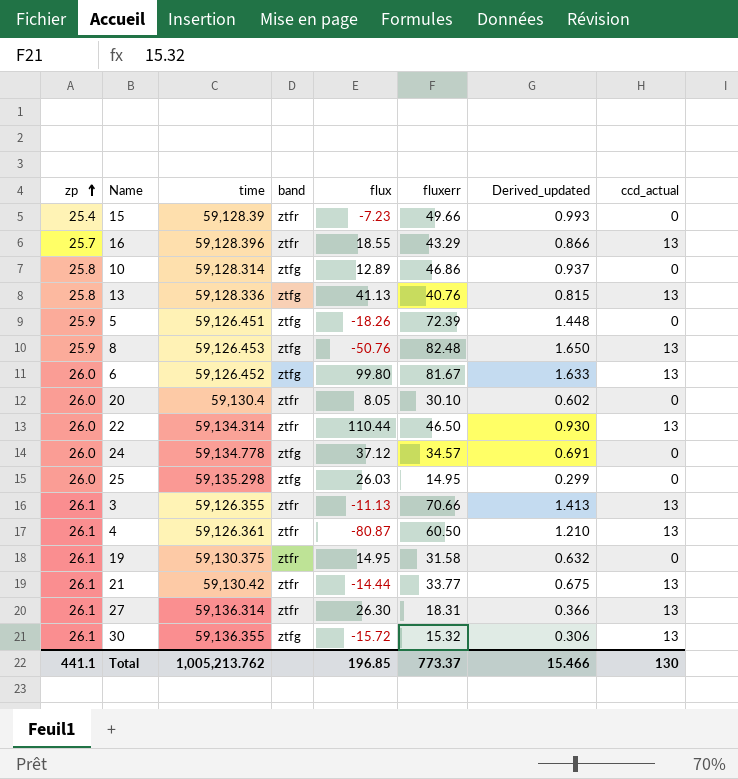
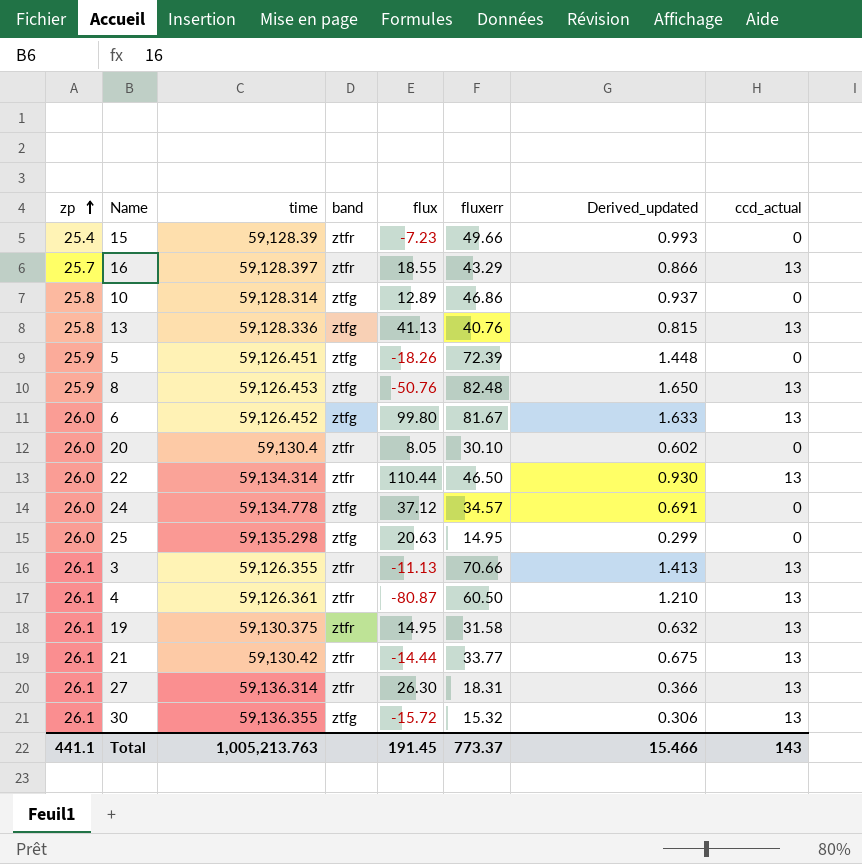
16 | time: 59,128.396 -> 59,128.397
25 | flux: 26.03 -> 20.63
19 | ccd_actual: 0 -> 13
Total | time: 1,005,213.762 -> 1,005,213.763
Total | flux: 196.85 -> 191.45
Total | ccd_actual: 130 -> 143

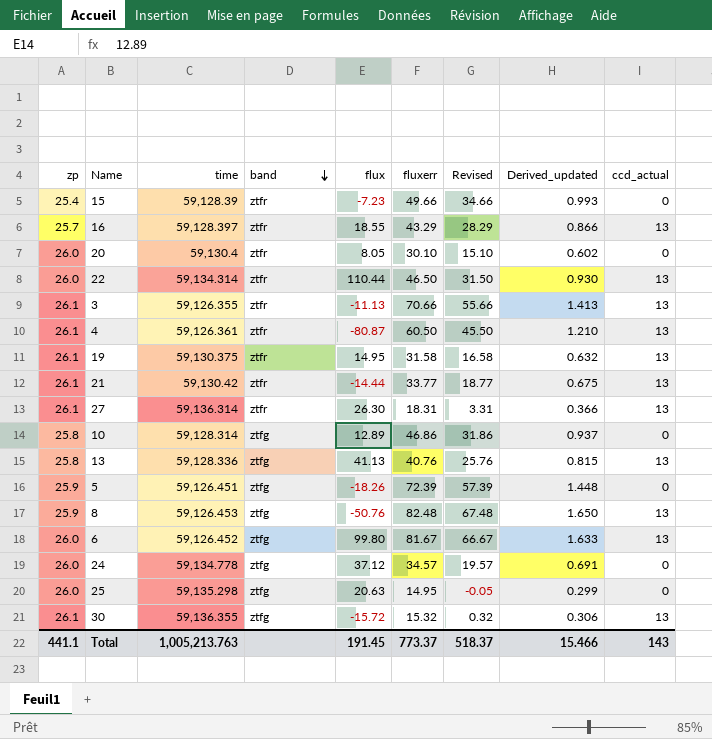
row order: zp ascending -> band descending
column Revised | formula: none -> [fluxerr] - 15

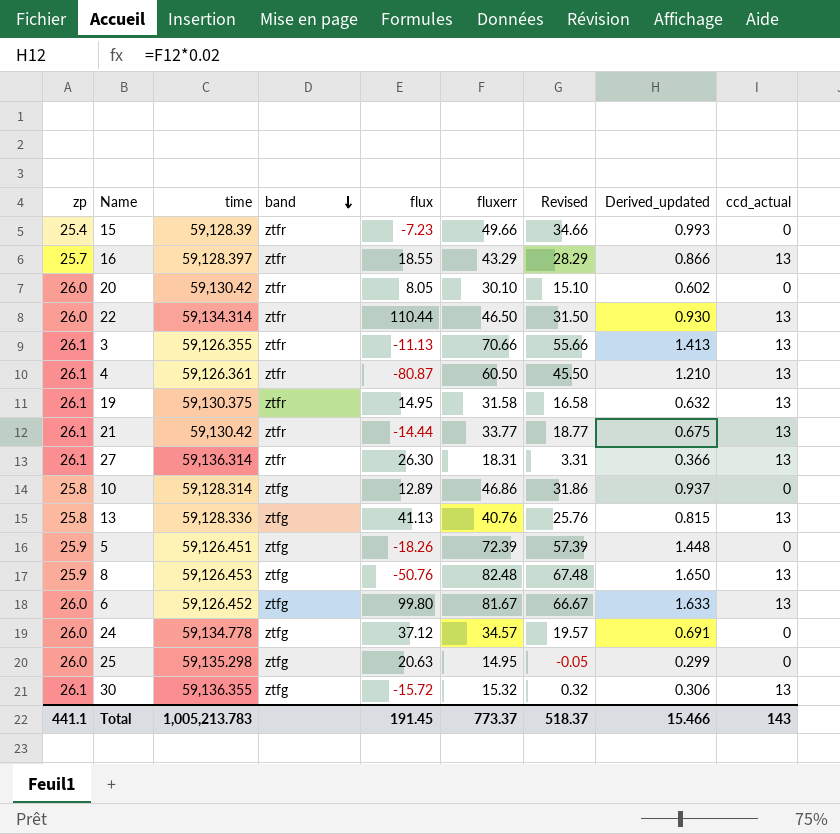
20 | time: 59,130.4 -> 59,130.42
Total | time: 1,005,213.763 -> 1,005,213.783

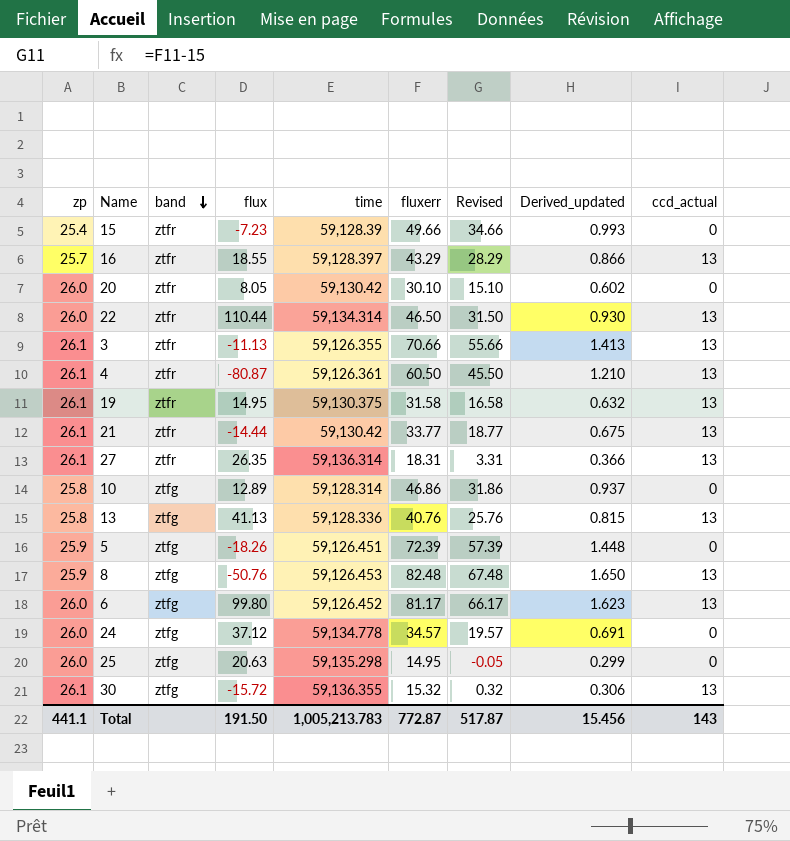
column time | position: 3 -> 5
27 | flux: 26.30 -> 26.35
6 | fluxerr: 81.67 -> 81.17
6 | Revised: 66.67 -> 66.17
6 | Derived_updated: 1.633 -> 1.623
Total | flux: 191.45 -> 191.50
Total | fluxerr: 773.37 -> 772.87
Total | Revised: 518.37 -> 517.87
Total | Derived_updated: 15.466 -> 15.456

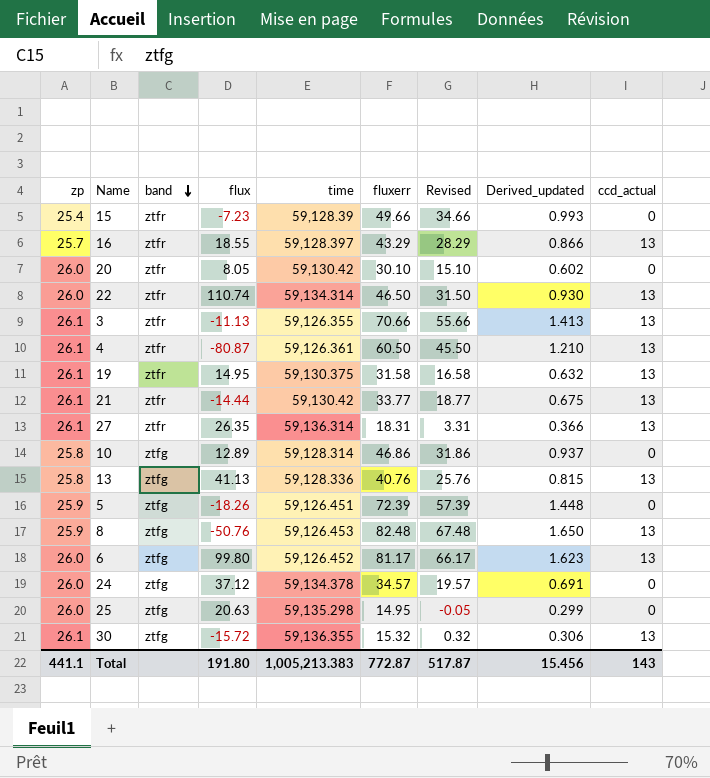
22 | flux: 110.44 -> 110.74
24 | time: 59,134.778 -> 59,134.378
Total | flux: 191.50 -> 191.80
Total | time: 1,005,213.783 -> 1,005,213.383

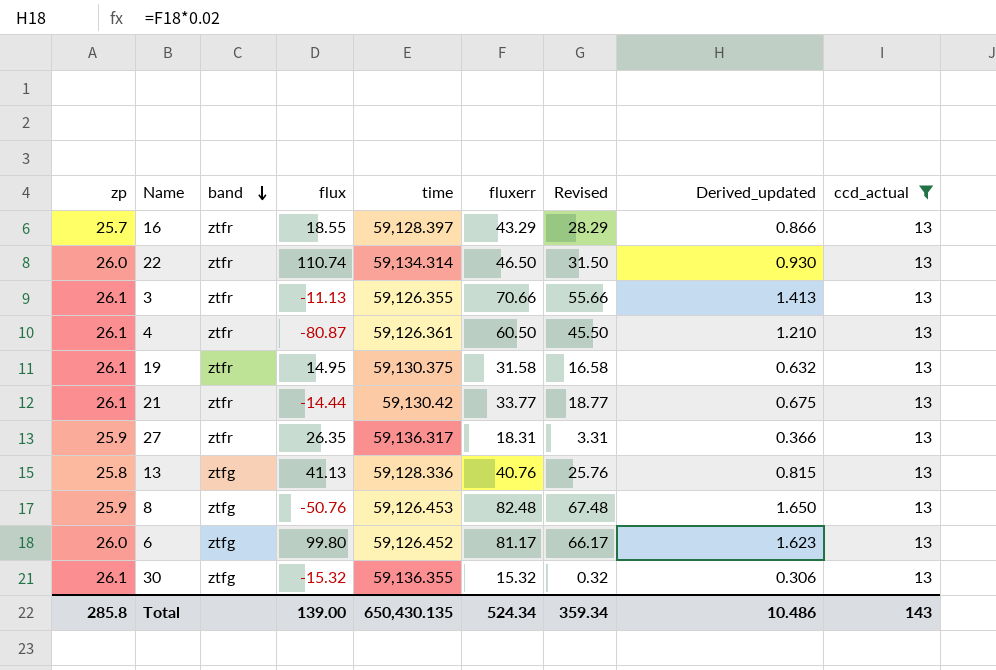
filter: none -> ccd_actual = 13
27 | zp: 26.1 -> 25.9
27 | time: 59,136.314 -> 59,136.317
30 | flux: -15.72 -> -15.32
Total | zp: 441.1 -> 285.8
Total | flux: 191.80 -> 139.00
Total | time: 1,005,213.383 -> 650,430.135
Total | fluxerr: 772.87 -> 524.34
Total | Revised: 517.87 -> 359.34
Total | Derived_updated: 15.456 -> 10.486

